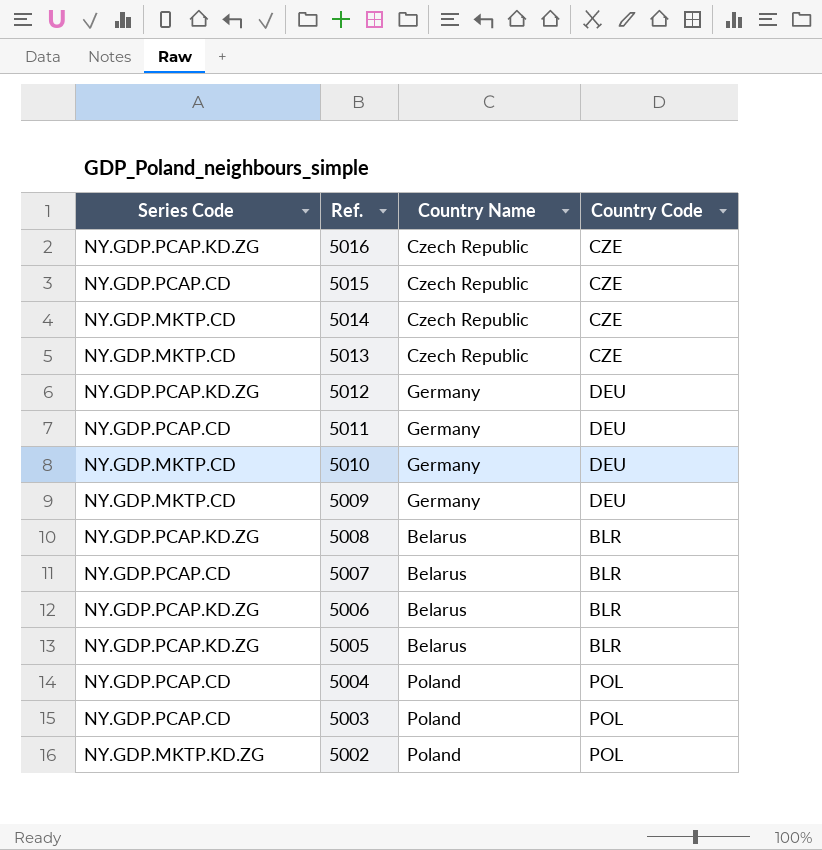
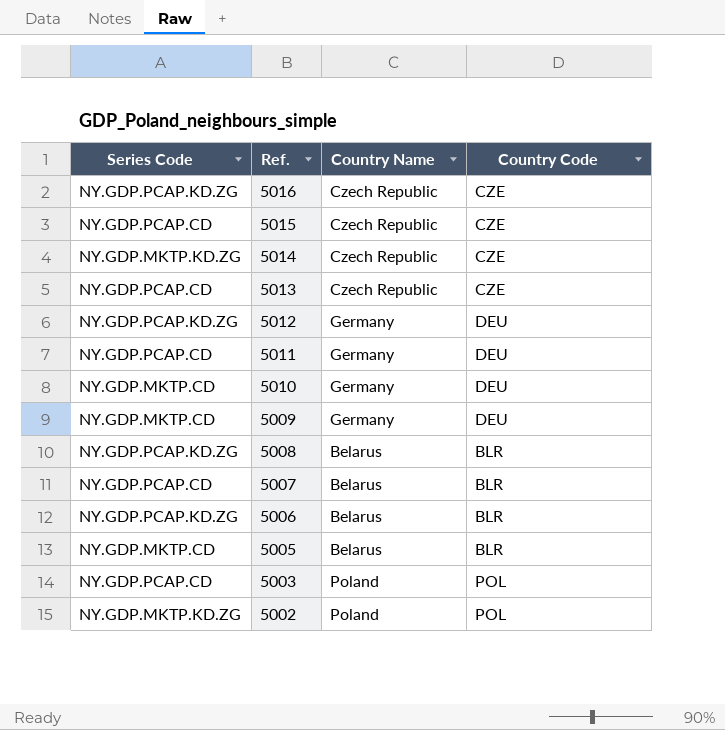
row 5004: NY.GDP.PCAP.CD | Poland | POL -> none
5014 | Series Code: NY.GDP.MKTP.CD -> NY.GDP.MKTP.KD.ZG
5013 | Series Code: NY.GDP.MKTP.CD -> NY.GDP.PCAP.CD
5005 | Series Code: NY.GDP.PCAP.KD.ZG -> NY.GDP.MKTP.CD

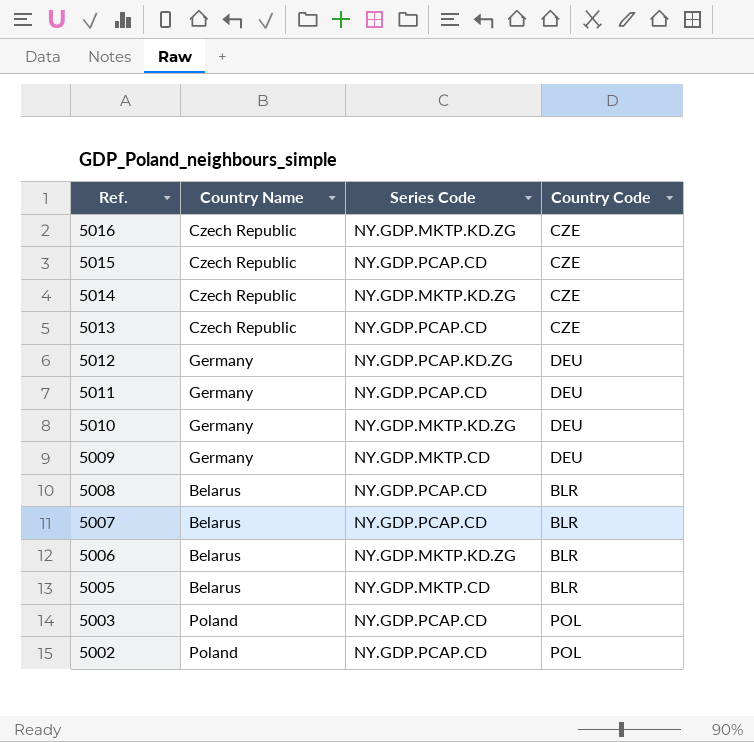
column Series Code | position: 1 -> 3
5016 | Series Code: NY.GDP.PCAP.KD.ZG -> NY.GDP.MKTP.KD.ZG
5010 | Series Code: NY.GDP.MKTP.CD -> NY.GDP.MKTP.KD.ZG
5008 | Series Code: NY.GDP.PCAP.KD.ZG -> NY.GDP.PCAP.CD
5006 | Series Code: NY.GDP.PCAP.KD.ZG -> NY.GDP.MKTP.KD.ZG
5002 | Series Code: NY.GDP.MKTP.KD.ZG -> NY.GDP.PCAP.CD

